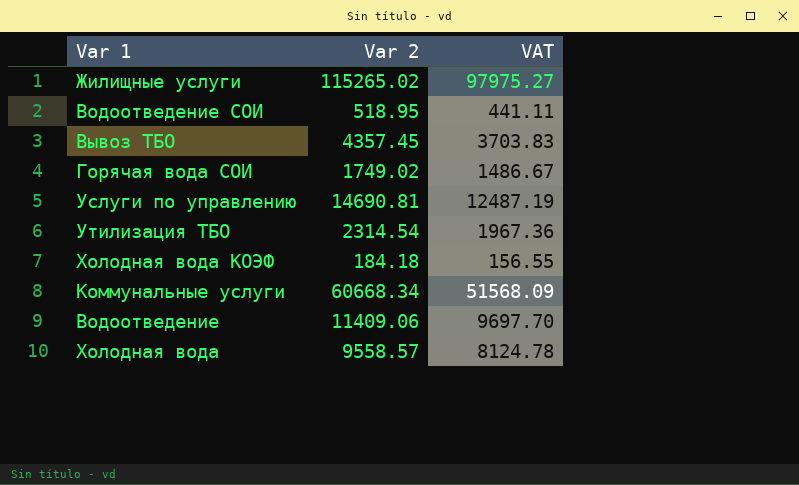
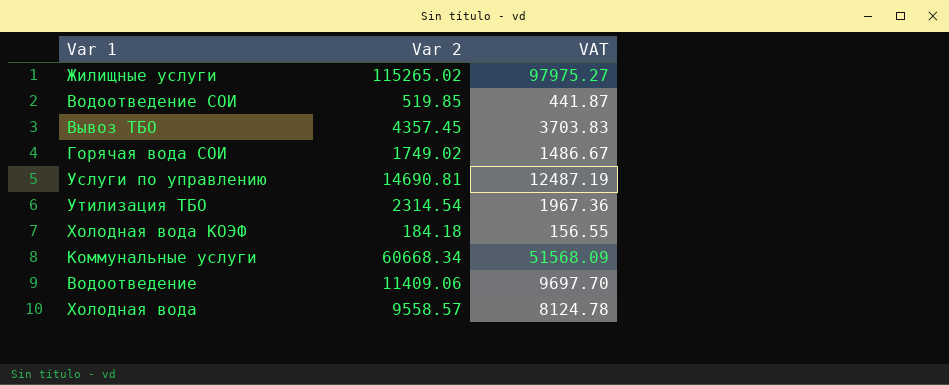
Водоотведение СОИ | Var 2: 518.95 -> 519.85
Водоотведение СОИ | VAT: 441.11 -> 441.87

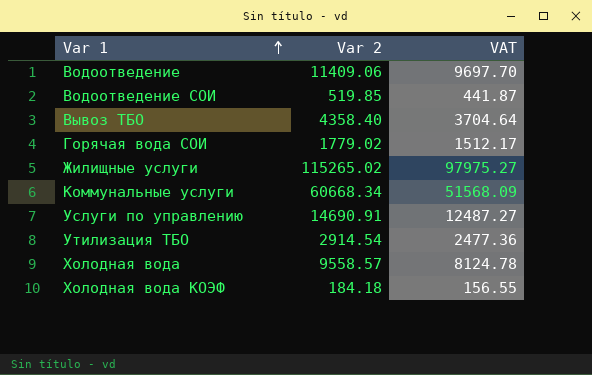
row order: none -> Var 1 ascending
Вывоз ТБО | Var 2: 4357.45 -> 4358.40
Вывоз ТБО | VAT: 3703.83 -> 3704.64
Горячая вода СОИ | Var 2: 1749.02 -> 1779.02
Горячая вода СОИ | VAT: 1486.67 -> 1512.17
Услуги по управлению | Var 2: 14690.81 -> 14690.91
Услуги по управлению | VAT: 12487.19 -> 12487.27
Утилизация ТБО | Var 2: 2314.54 -> 2914.54
Утилизация ТБО | VAT: 1967.36 -> 2477.36

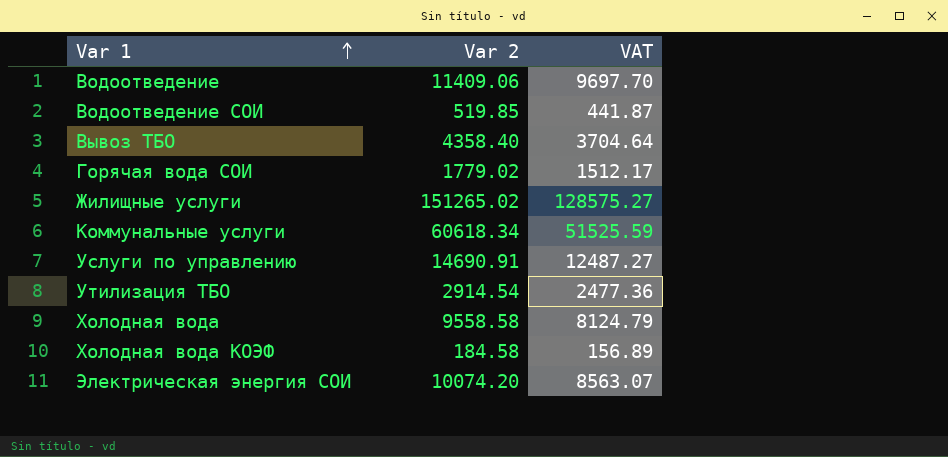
Жилищные услуги | Var 2: 115265.02 -> 151265.02
Жилищные услуги | VAT: 97975.27 -> 128575.27
Коммунальные услуги | Var 2: 60668.34 -> 60618.34
Коммунальные услуги | VAT: 51568.09 -> 51525.59
Холодная вода | Var 2: 9558.57 -> 9558.58
Холодная вода | VAT: 8124.78 -> 8124.79
Холодная вода КОЭФ | Var 2: 184.18 -> 184.58
Холодная вода КОЭФ | VAT: 156.55 -> 156.89
row Электрическая энергия СОИ: none -> 10074.20 | 8563.07

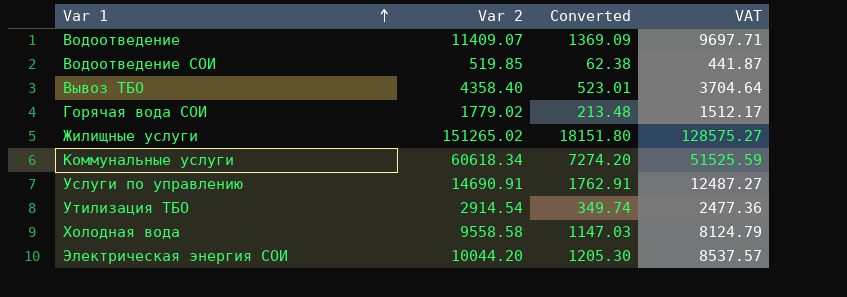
column Converted | formula: none -> [Var 2] * 0.12
row Холодная вода КОЭФ: 184.58 | 156.89 -> none
Водоотведение | Var 2: 11409.06 -> 11409.07
Водоотведение | VAT: 9697.70 -> 9697.71
Электрическая энергия СОИ | Var 2: 10074.20 -> 10044.20
Электрическая энергия СОИ | VAT: 8563.07 -> 8537.57

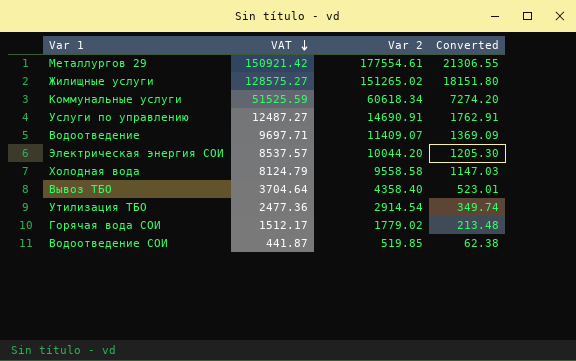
row order: Var 1 ascending -> VAT descending
column VAT | position: 4 -> 2
row Металлургов 29: none -> 150921.42 | 177554.61 | 21306.55

